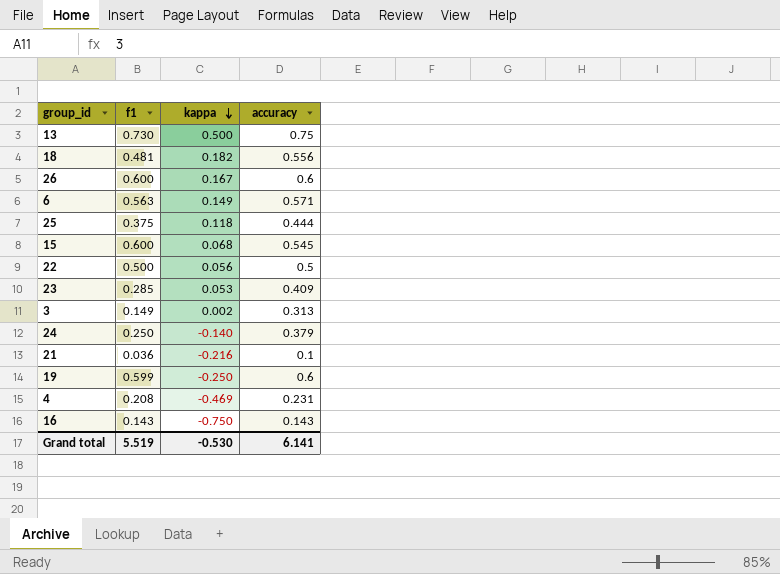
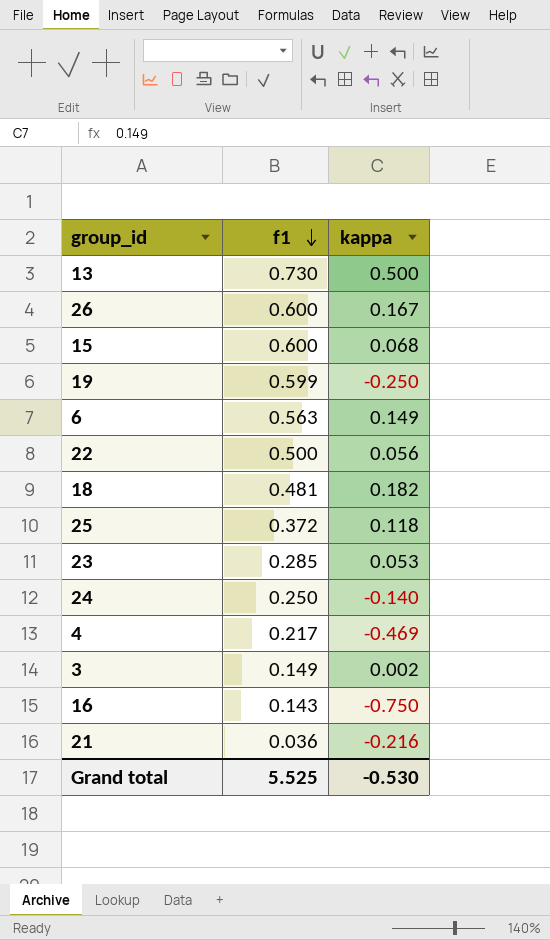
row order: kappa descending -> f1 descending
column accuracy | position: 4 -> none
25 | f1: 0.375 -> 0.372
4 | f1: 0.208 -> 0.217
Grand total | f1: 5.519 -> 5.525

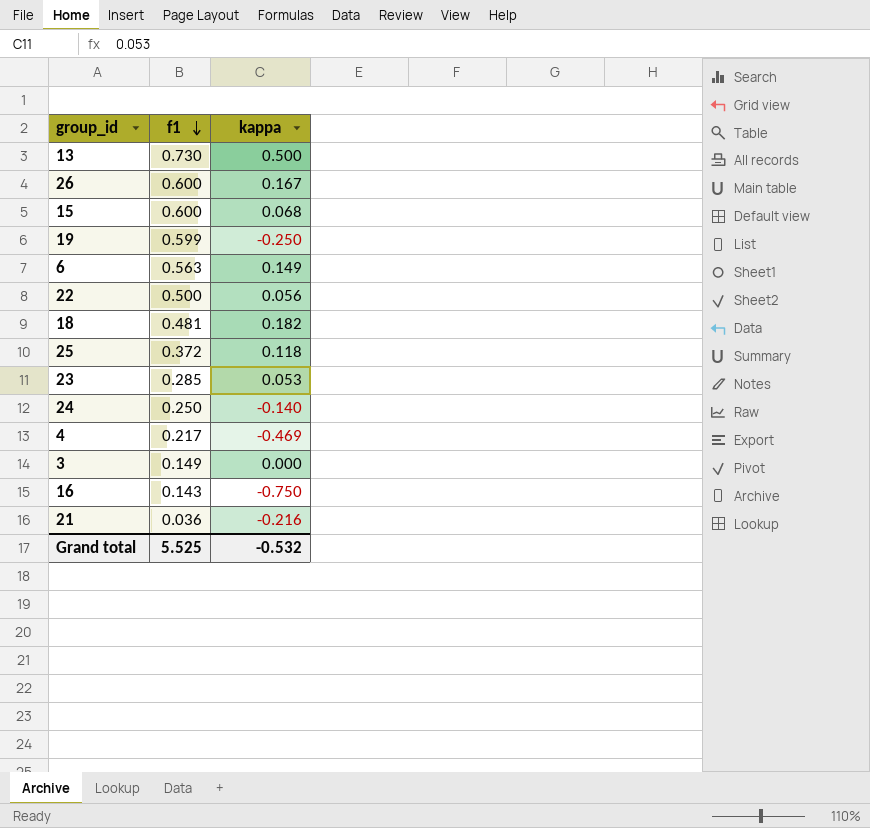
3 | kappa: 0.002 -> 0.000
Grand total | kappa: -0.530 -> -0.532

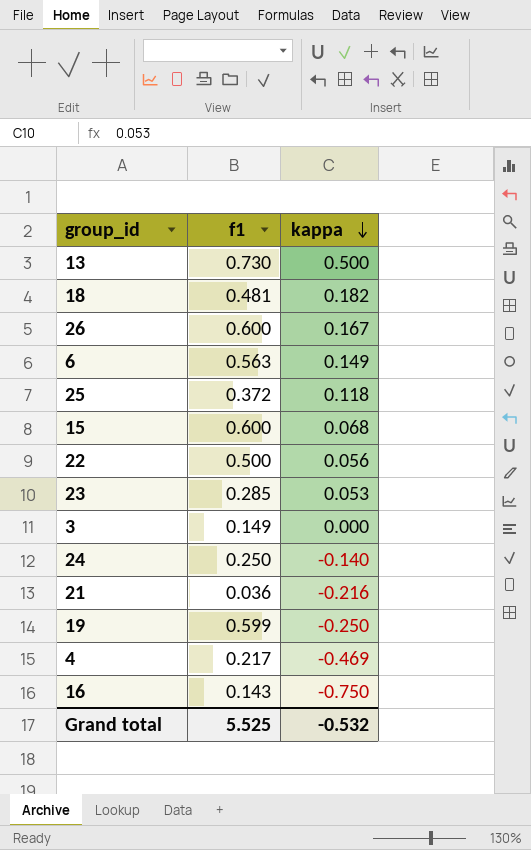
row order: f1 descending -> kappa descending

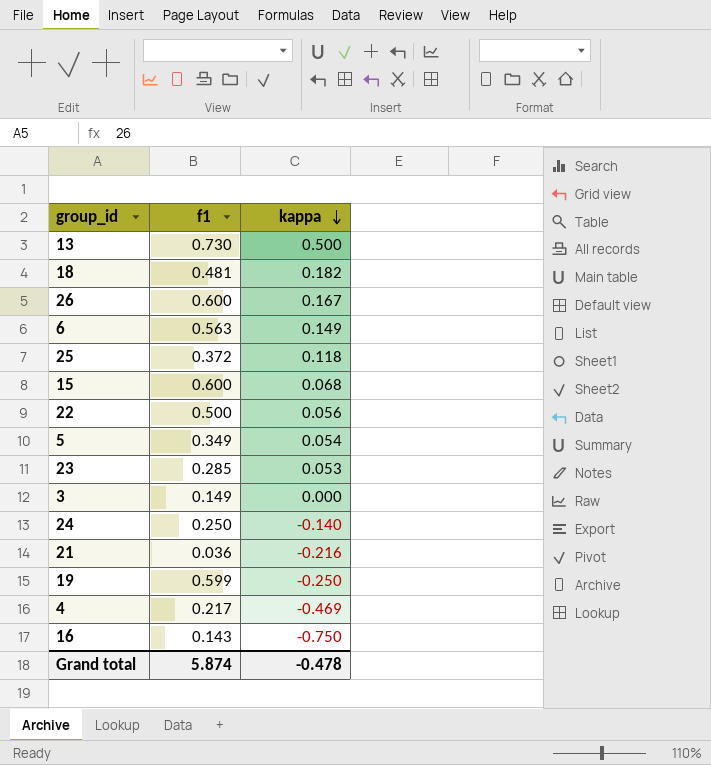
row 5: none -> 0.349 | 0.054
Grand total | f1: 5.525 -> 5.874
Grand total | kappa: -0.532 -> -0.478

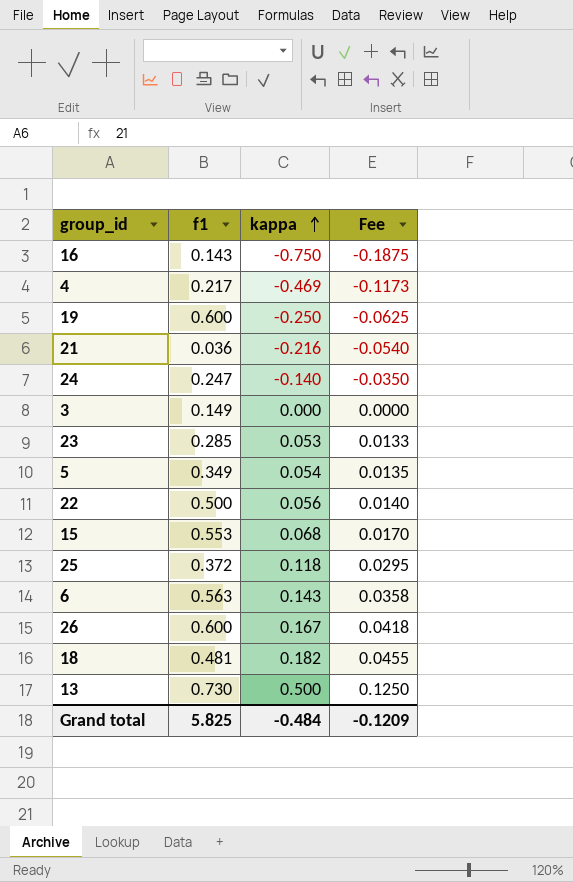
row order: kappa descending -> kappa ascending
column Fee | formula: none -> [kappa] * 0.25
19 | f1: 0.599 -> 0.600
24 | f1: 0.250 -> 0.247
15 | f1: 0.600 -> 0.553
6 | kappa: 0.149 -> 0.143
Grand total | f1: 5.874 -> 5.825
Grand total | kappa: -0.478 -> -0.484

